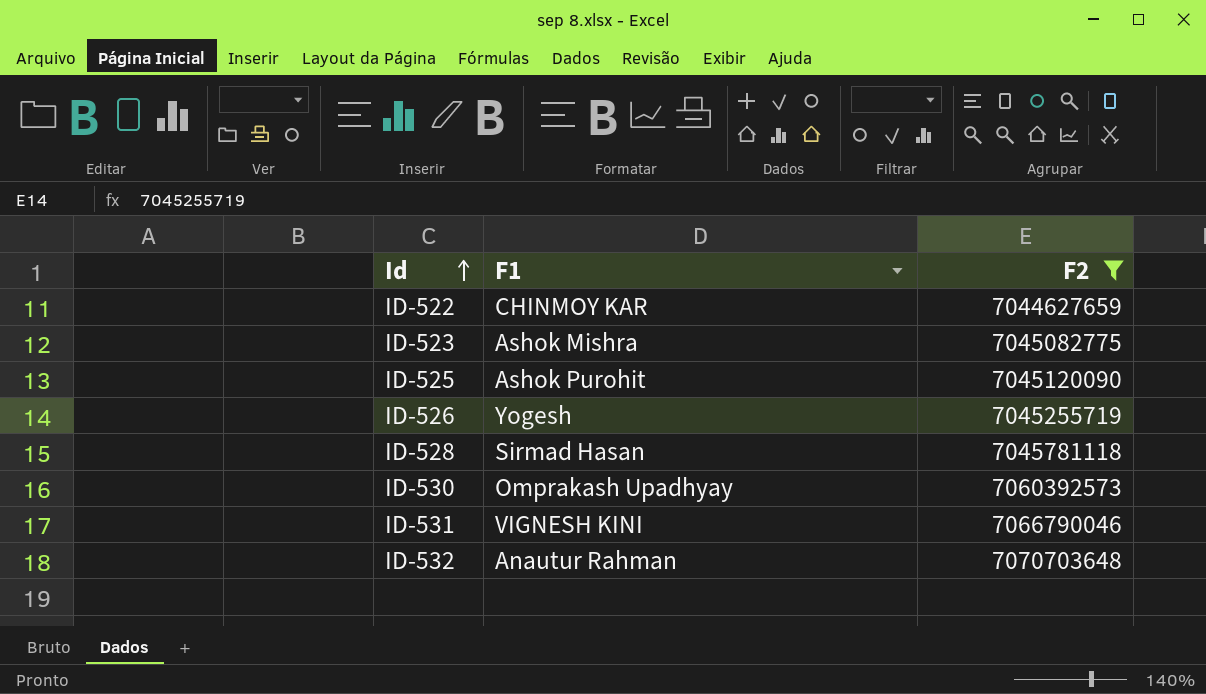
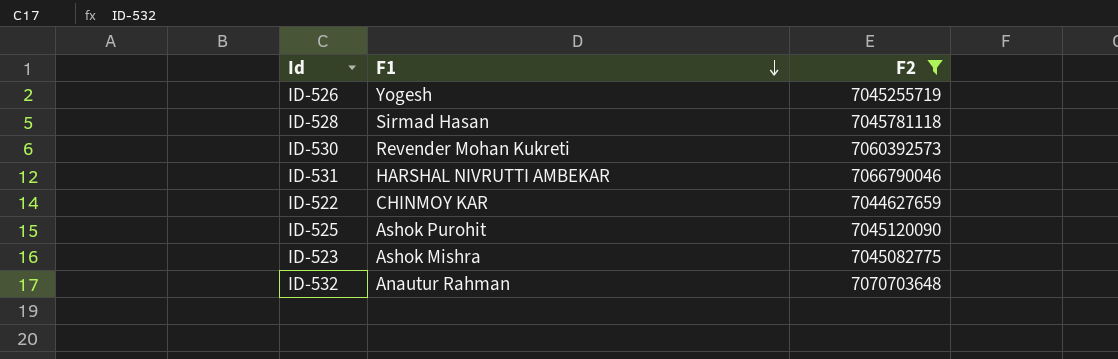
row order: Id ascending -> F1 descending
ID-530 | F1: Omprakash Upadhyay -> Revender Mohan Kukreti
ID-531 | F1: VIGNESH KINI -> HARSHAL NIVRUTTI AMBEKAR

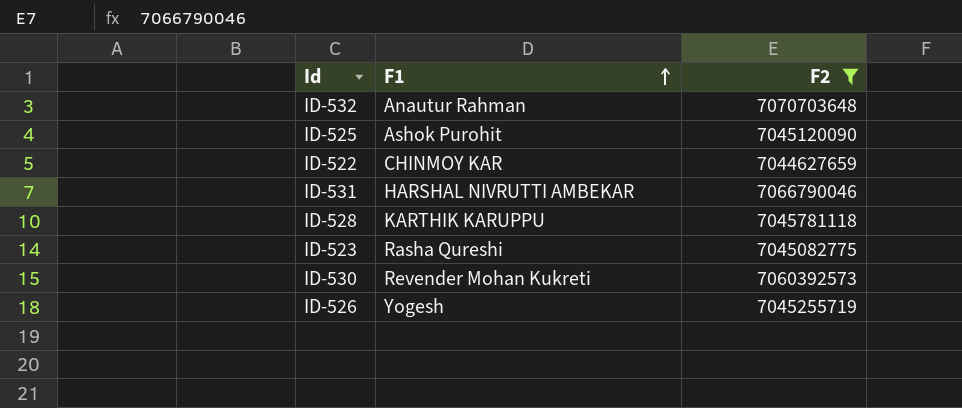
row order: F1 descending -> F1 ascending
ID-528 | F1: Sirmad Hasan -> KARTHIK KARUPPU
ID-523 | F1: Ashok Mishra -> Rasha Qureshi

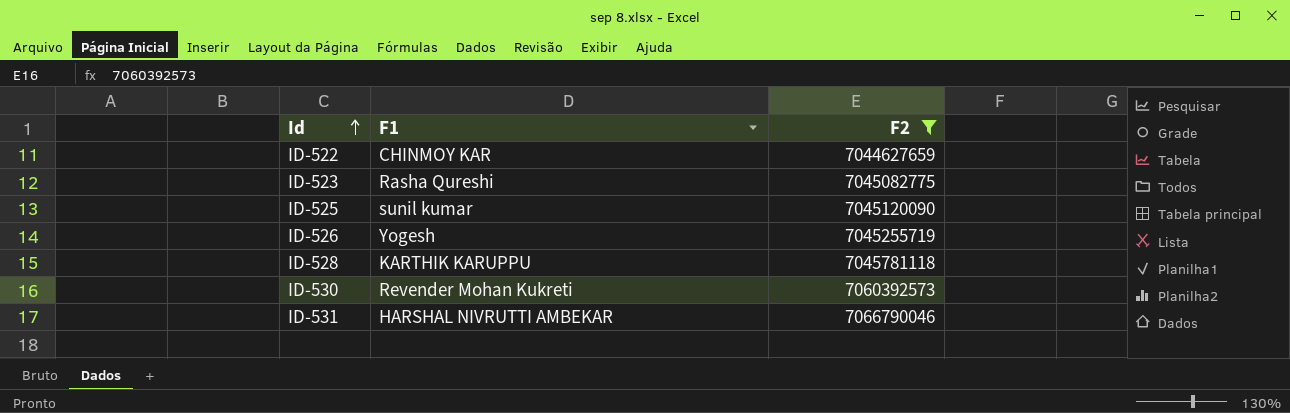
row order: F1 ascending -> Id ascending
row ID-532: Anautur Rahman | 7070703648 -> none
ID-525 | F1: Ashok Purohit -> sunil kumar

